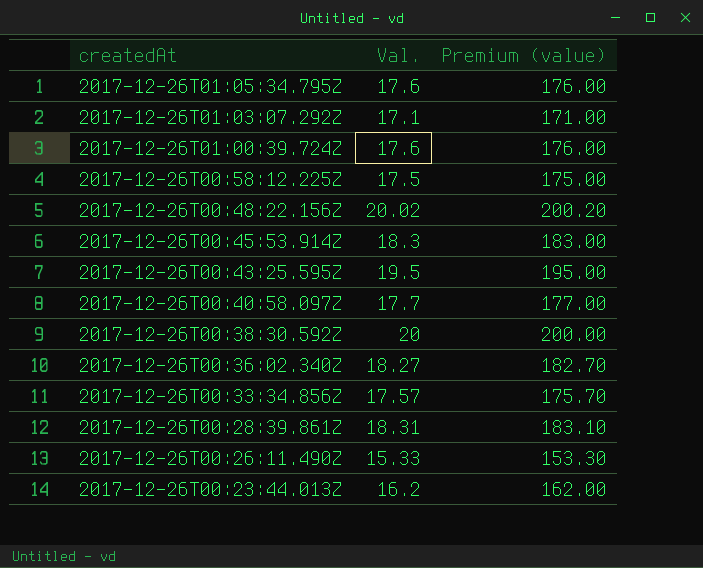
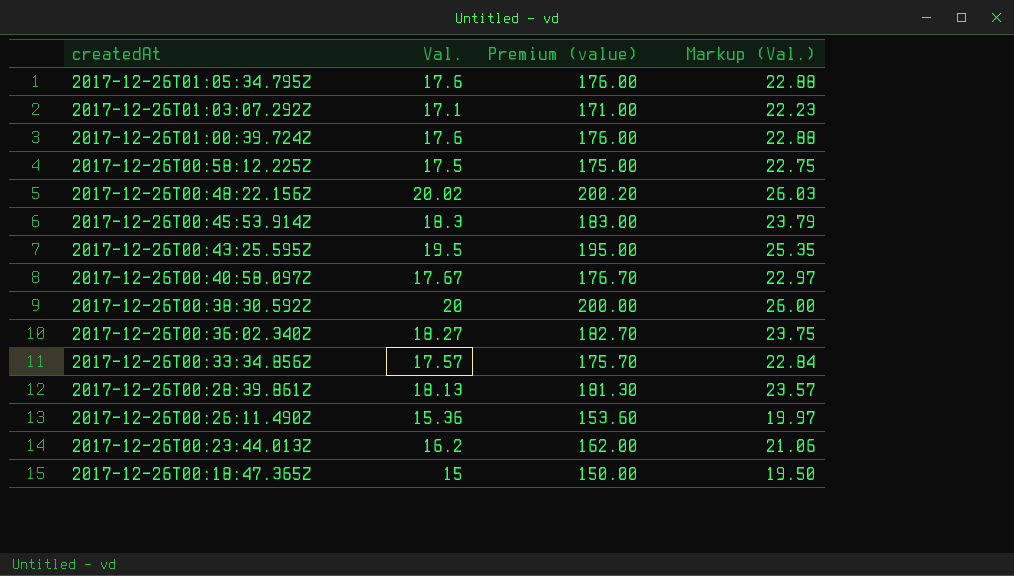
column Markup (Val.) | formula: none -> [Val.] * 1.3
2017-12-26T00:40:58.097Z | Val.: 17.7 -> 17.67
2017-12-26T00:40:58.097Z | Premium (value): 177.00 -> 176.70
2017-12-26T00:28:39.861Z | Val.: 18.31 -> 18.13
2017-12-26T00:28:39.861Z | Premium (value): 183.10 -> 181.30
2017-12-26T00:26:11.490Z | Val.: 15.33 -> 15.36
2017-12-26T00:26:11.490Z | Premium (value): 153.30 -> 153.60
row 2017-12-26T00:18:47.365Z: none -> 15 | 150.00 | 19.50

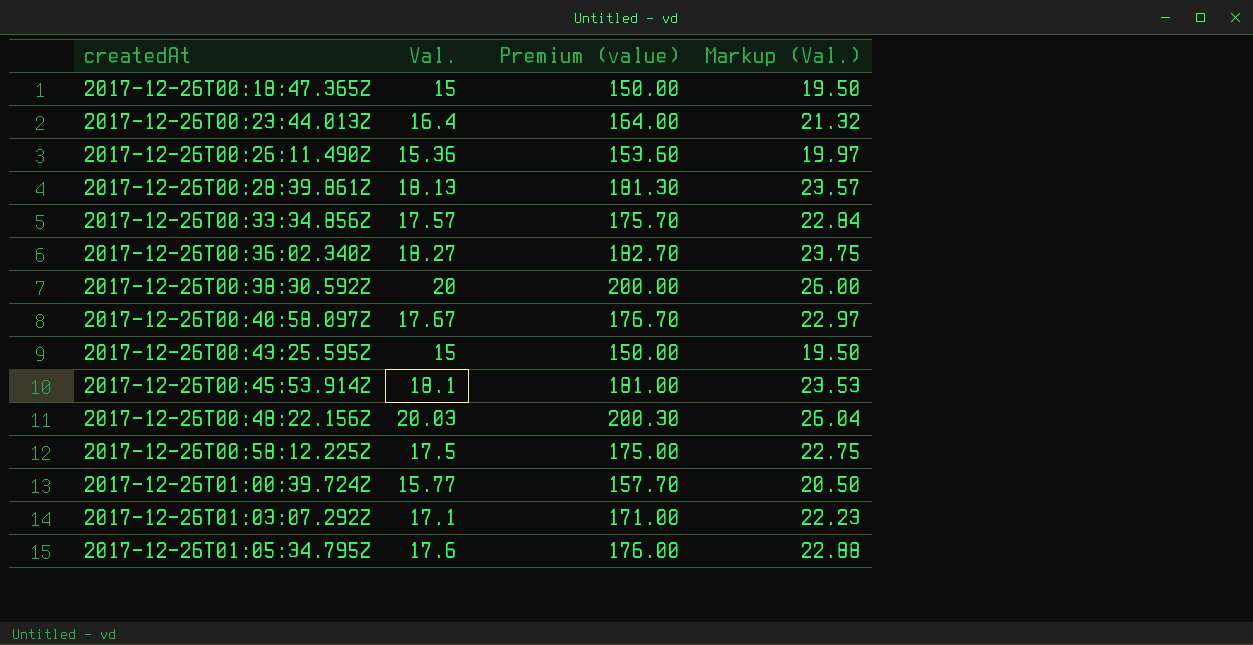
row order: createdAt descending -> createdAt ascending
2017-12-26T00:23:44.013Z | Val.: 16.2 -> 16.4
2017-12-26T00:23:44.013Z | Premium (value): 162.00 -> 164.00
2017-12-26T00:23:44.013Z | Markup (Val.): 21.06 -> 21.32
2017-12-26T00:43:25.595Z | Val.: 19.5 -> 15
2017-12-26T00:43:25.595Z | Premium (value): 195.00 -> 150.00
2017-12-26T00:43:25.595Z | Markup (Val.): 25.35 -> 19.50
2017-12-26T00:45:53.914Z | Val.: 18.3 -> 18.1
2017-12-26T00:45:53.914Z | Premium (value): 183.00 -> 181.00
2017-12-26T00:45:53.914Z | Markup (Val.): 23.79 -> 23.53
2017-12-26T00:48:22.156Z | Val.: 20.02 -> 20.03
2017-12-26T00:48:22.156Z | Premium (value): 200.20 -> 200.30
2017-12-26T00:48:22.156Z | Markup (Val.): 26.03 -> 26.04
2017-12-26T01:00:39.724Z | Val.: 17.6 -> 15.77
2017-12-26T01:00:39.724Z | Premium (value): 176.00 -> 157.70
2017-12-26T01:00:39.724Z | Markup (Val.): 22.88 -> 20.50

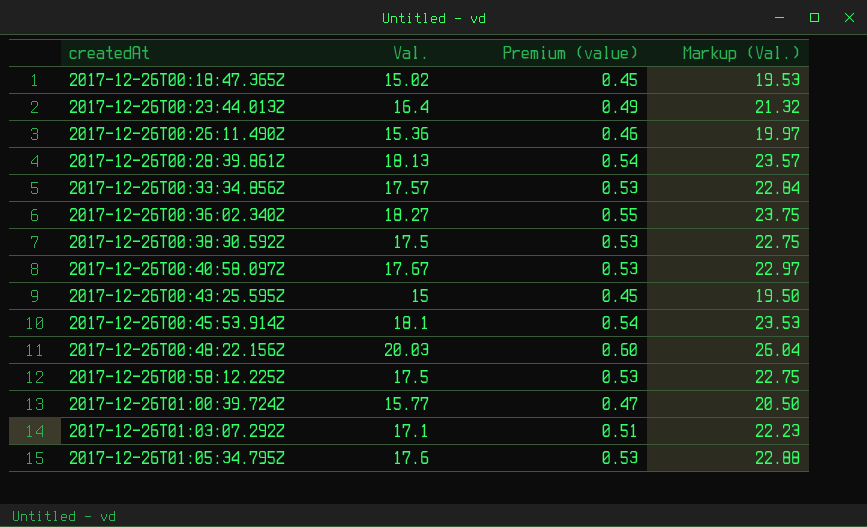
column Premium (value) | formula: [Val.] * 10 -> [Val.] * 0.03
2017-12-26T00:18:47.365Z | Val.: 15 -> 15.02
2017-12-26T00:18:47.365Z | Markup (Val.): 19.50 -> 19.53
2017-12-26T00:38:30.592Z | Val.: 20 -> 17.5
2017-12-26T00:38:30.592Z | Markup (Val.): 26.00 -> 22.75

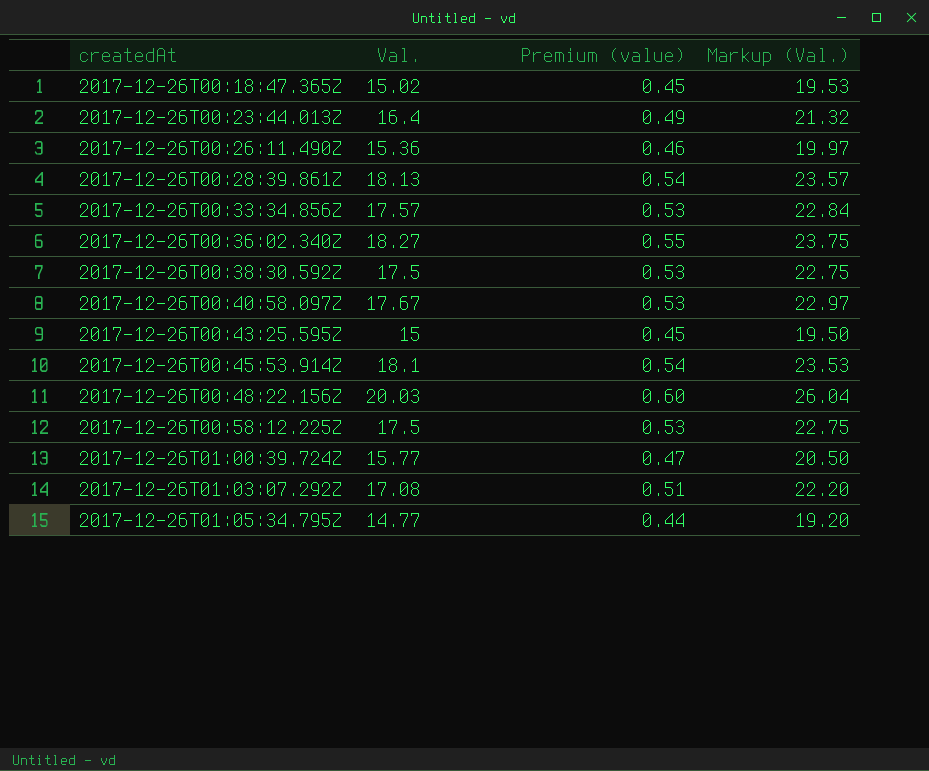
2017-12-26T01:03:07.292Z | Val.: 17.1 -> 17.08
2017-12-26T01:03:07.292Z | Markup (Val.): 22.23 -> 22.20
2017-12-26T01:05:34.795Z | Val.: 17.6 -> 14.77
2017-12-26T01:05:34.795Z | Premium (value): 0.53 -> 0.44
2017-12-26T01:05:34.795Z | Markup (Val.): 22.88 -> 19.20

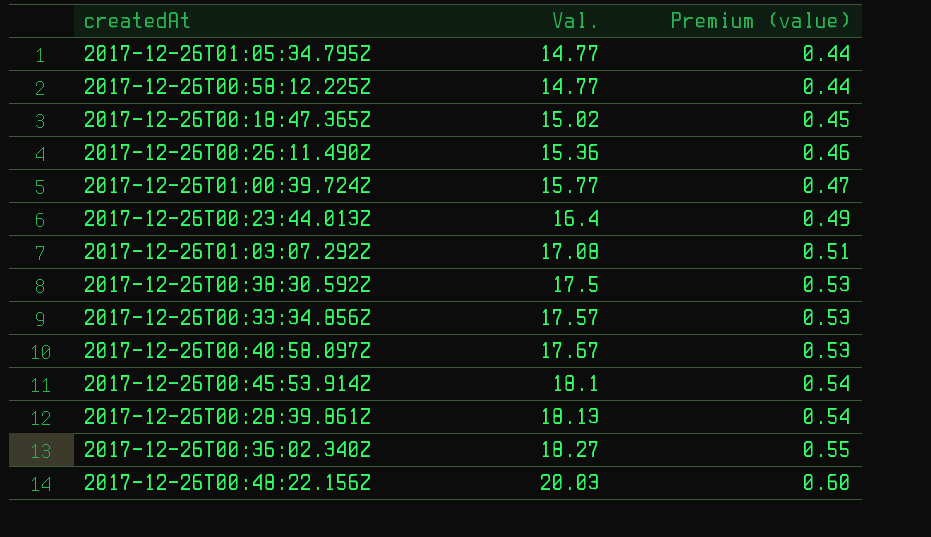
row order: createdAt ascending -> Val. ascending
column Markup (Val.) | formula: [Val.] * 1.3 -> none
row 2017-12-26T00:43:25.595Z: 15 | 0.45 | 19.50 -> none
2017-12-26T00:58:12.225Z | Val.: 17.5 -> 14.77
2017-12-26T00:58:12.225Z | Premium (value): 0.53 -> 0.44

